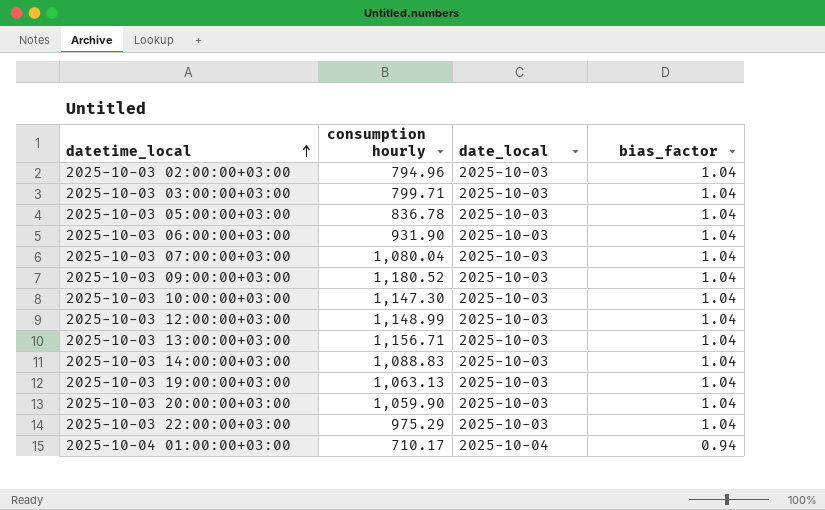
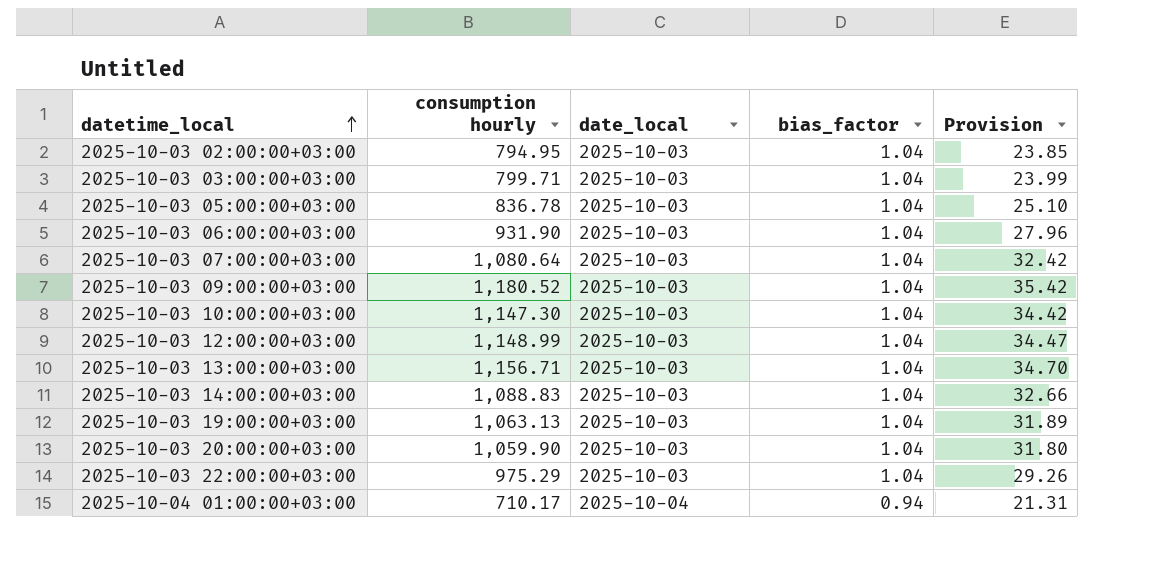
column Provision | formula: none -> [consumption hourly] * 0.03
2025-10-03 02:00:00+03:00 | consumption hourly: 794.96 -> 794.95
2025-10-03 07:00:00+03:00 | consumption hourly: 1,080.04 -> 1,080.64

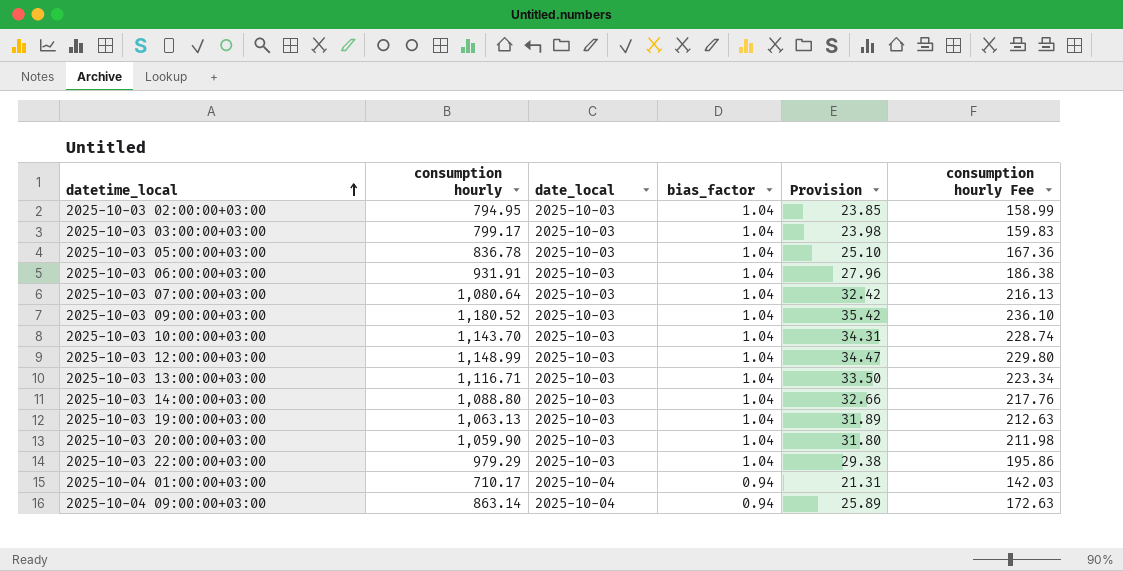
column consumption hourly Fee | formula: none -> [consumption hourly] * 0.2
2025-10-03 03:00:00+03:00 | consumption hourly: 799.71 -> 799.17
2025-10-03 03:00:00+03:00 | Provision: 23.99 -> 23.98
2025-10-03 06:00:00+03:00 | consumption hourly: 931.90 -> 931.91
2025-10-03 10:00:00+03:00 | consumption hourly: 1,147.30 -> 1,143.70
2025-10-03 10:00:00+03:00 | Provision: 34.42 -> 34.31
2025-10-03 13:00:00+03:00 | consumption hourly: 1,156.71 -> 1,116.71
2025-10-03 13:00:00+03:00 | Provision: 34.70 -> 33.50
2025-10-03 14:00:00+03:00 | consumption hourly: 1,088.83 -> 1,088.80
2025-10-03 22:00:00+03:00 | consumption hourly: 975.29 -> 979.29
2025-10-03 22:00:00+03:00 | Provision: 29.26 -> 29.38
row 2025-10-04 09:00:00+03:00: none -> 863.14 | 2025-10-04 | 0.94 | 25.89 | 172.63

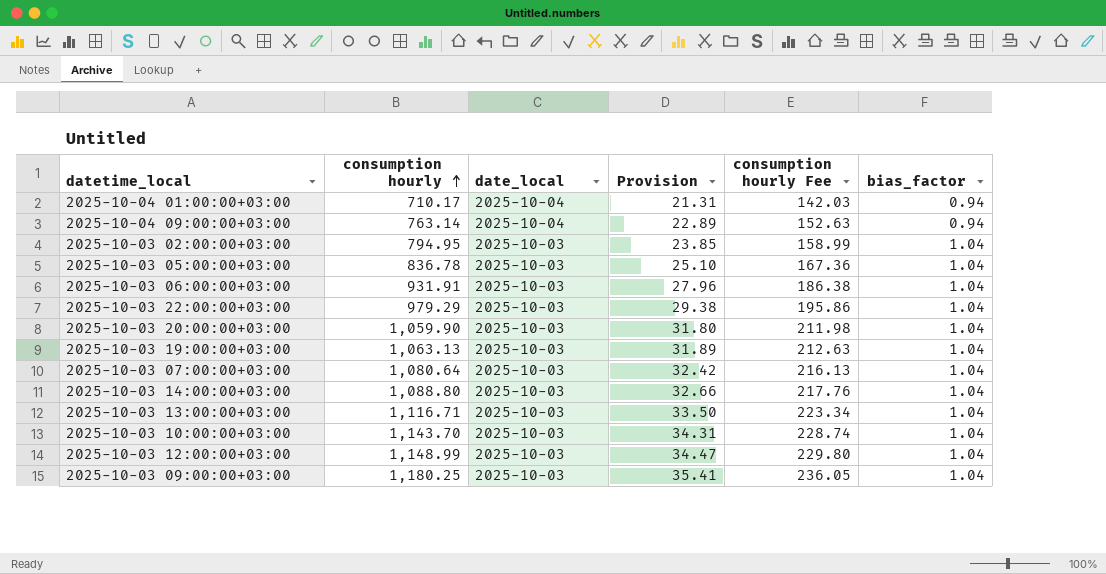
row order: datetime_local ascending -> consumption hourly ascending
column bias_factor | position: 4 -> 6
row 2025-10-03 03:00:00+03:00: 799.17 | 2025-10-03 | 1.04 | 23.98 | 159.83 -> none
2025-10-04 09:00:00+03:00 | consumption hourly: 863.14 -> 763.14
2025-10-04 09:00:00+03:00 | Provision: 25.89 -> 22.89
2025-10-04 09:00:00+03:00 | consumption hourly Fee: 172.63 -> 152.63
2025-10-03 09:00:00+03:00 | consumption hourly: 1,180.52 -> 1,180.25
2025-10-03 09:00:00+03:00 | Provision: 35.42 -> 35.41
2025-10-03 09:00:00+03:00 | consumption hourly Fee: 236.10 -> 236.05

